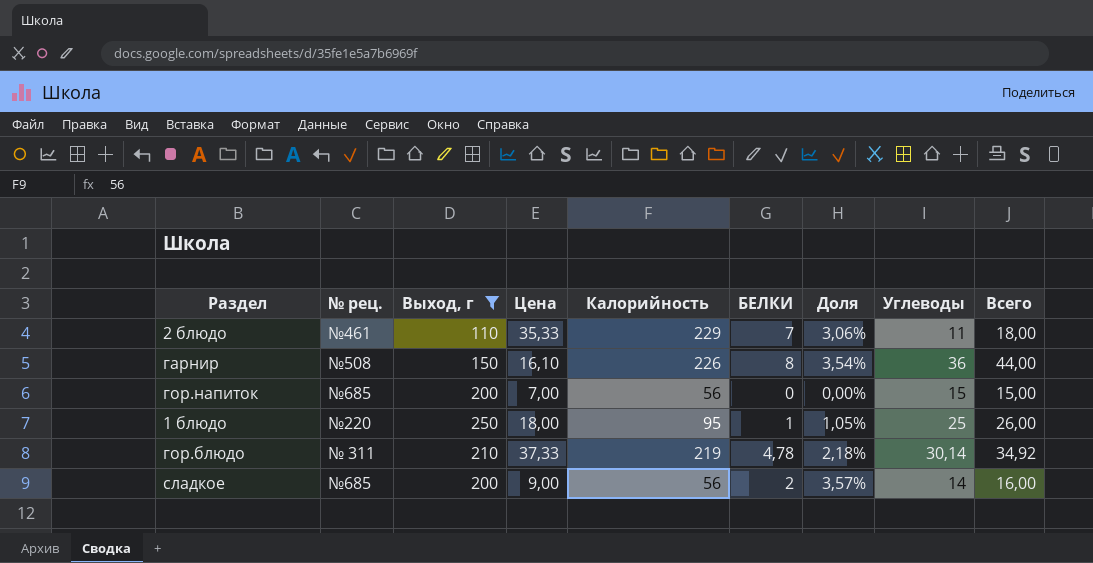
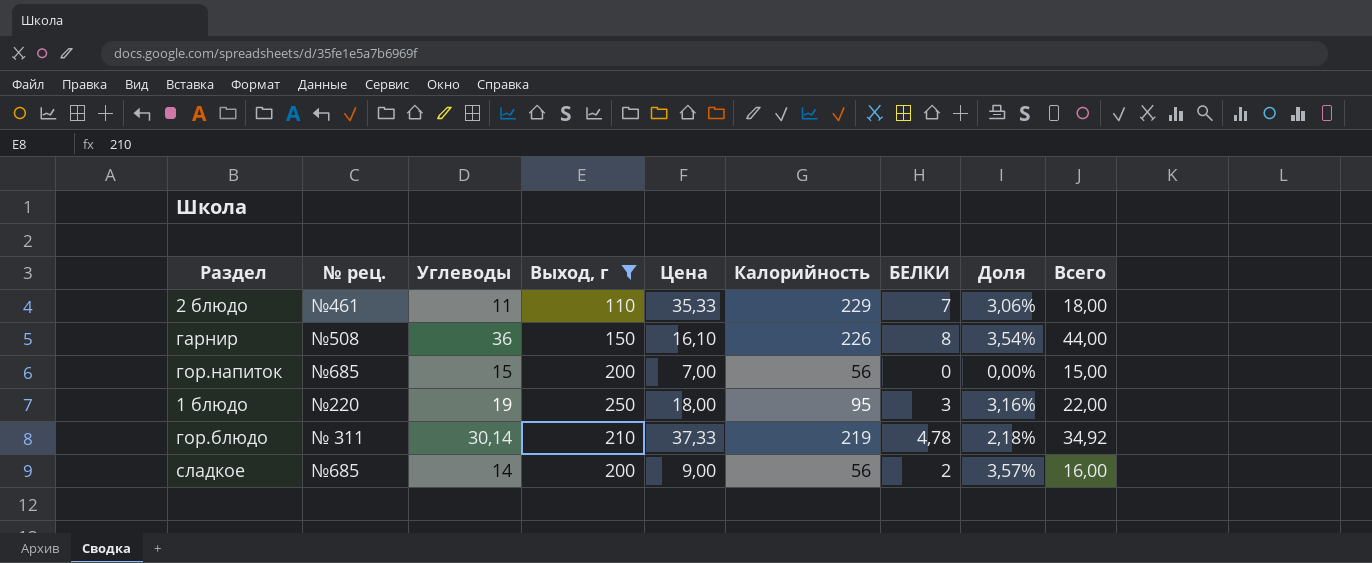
column Углеводы | position: 8 -> 3
1 блюдо | Углеводы: 25 -> 19
1 блюдо | БЕЛКИ: 1 -> 3
1 блюдо | Доля: 1,05% -> 3,16%
1 блюдо | Всего: 26,00 -> 22,00

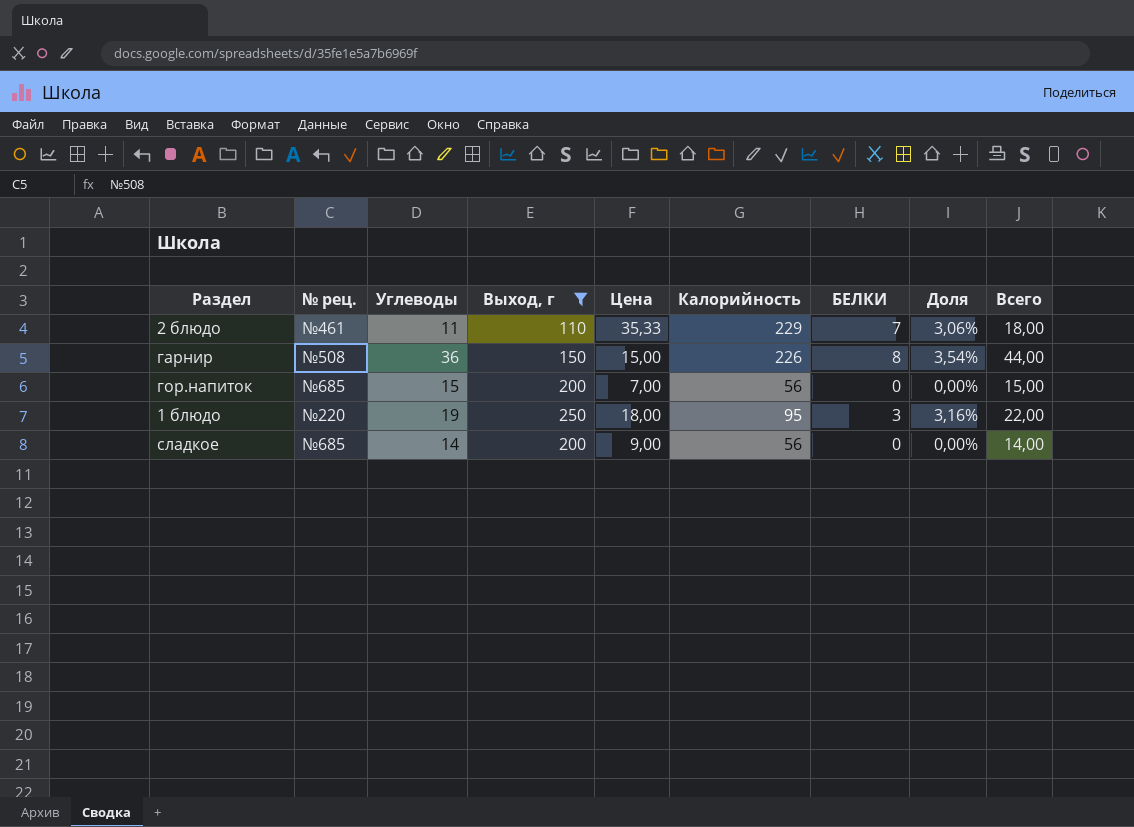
row гор.блюдо: № 311 | 30,14 | 210 | 37,33 | 219 | 4,78 | 2,18% | 34,92 -> none
гарнир | Цена: 16,10 -> 15,00
сладкое | БЕЛКИ: 2 -> 0
сладкое | Доля: 3,57% -> 0,00%
сладкое | Всего: 16,00 -> 14,00

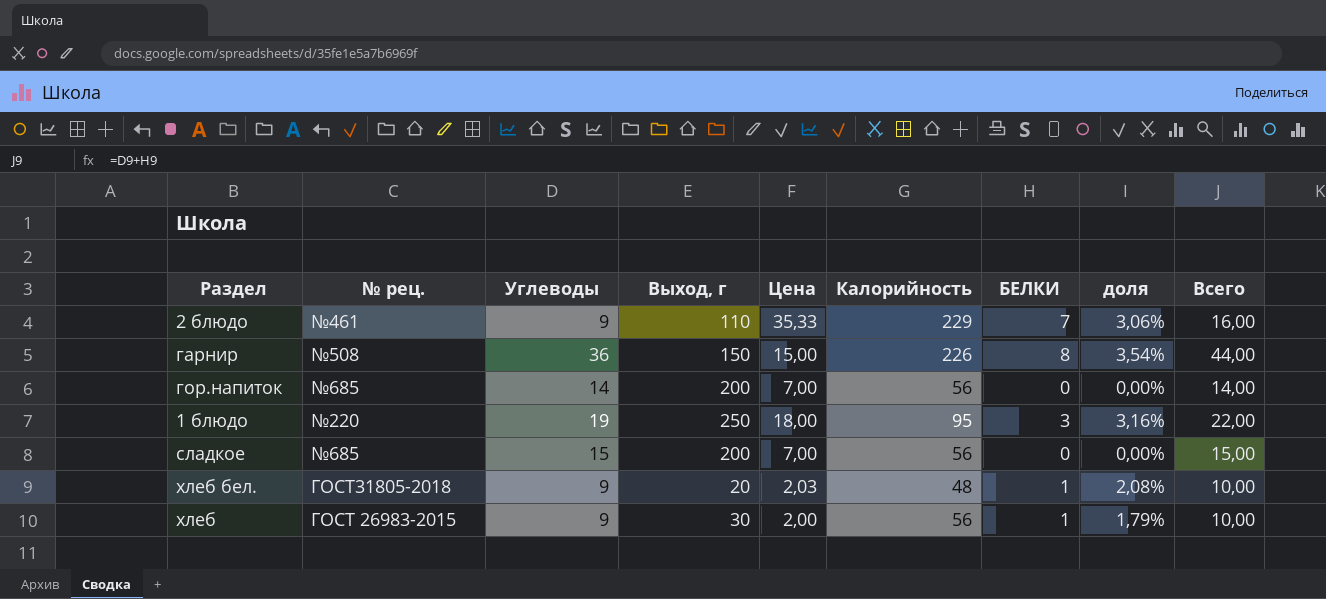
filter: Выход, г >= 110 -> none
column name: Доля -> доля
2 блюдо | Углеводы: 11 -> 9
2 блюдо | Всего: 18,00 -> 16,00
гор.напиток | Углеводы: 15 -> 14
гор.напиток | Всего: 15,00 -> 14,00
сладкое | Углеводы: 14 -> 15
сладкое | Цена: 9,00 -> 7,00
сладкое | Всего: 14,00 -> 15,00

